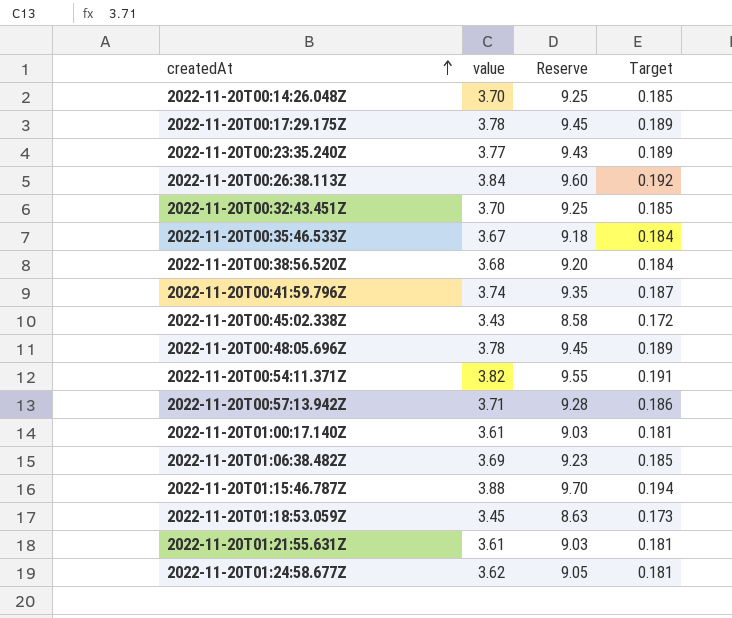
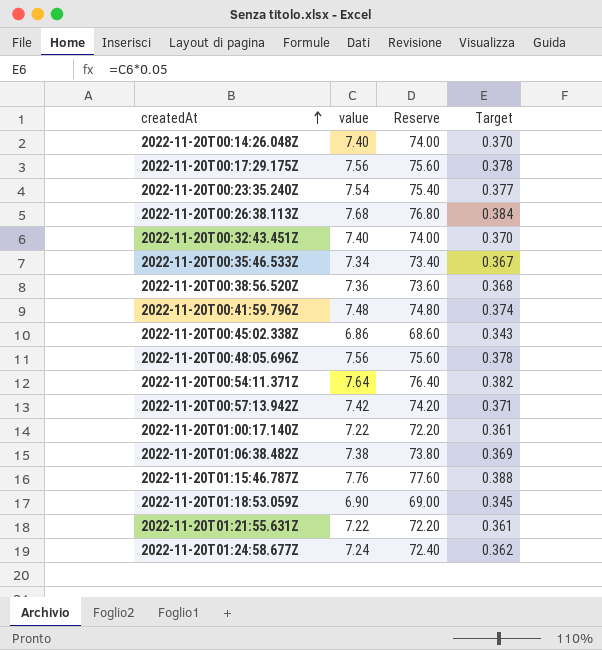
column Reserve | formula: [value] * 2.5 -> [value] * 10
2022-11-20T00:14:26.048Z | value: 3.70 -> 7.40
2022-11-20T00:14:26.048Z | Target: 0.185 -> 0.370
2022-11-20T00:17:29.175Z | value: 3.78 -> 7.56
2022-11-20T00:17:29.175Z | Target: 0.189 -> 0.378
2022-11-20T00:23:35.240Z | value: 3.77 -> 7.54
2022-11-20T00:23:35.240Z | Target: 0.189 -> 0.377
2022-11-20T00:26:38.113Z | value: 3.84 -> 7.68
2022-11-20T00:26:38.113Z | Target: 0.192 -> 0.384
2022-11-20T00:32:43.451Z | value: 3.70 -> 7.40
2022-11-20T00:32:43.451Z | Target: 0.185 -> 0.370
2022-11-20T00:35:46.533Z | value: 3.67 -> 7.34
2022-11-20T00:35:46.533Z | Target: 0.184 -> 0.367
2022-11-20T00:38:56.520Z | value: 3.68 -> 7.36
2022-11-20T00:38:56.520Z | Target: 0.184 -> 0.368
2022-11-20T00:41:59.796Z | value: 3.74 -> 7.48
2022-11-20T00:41:59.796Z | Target: 0.187 -> 0.374
2022-11-20T00:45:02.338Z | value: 3.43 -> 6.86
2022-11-20T00:45:02.338Z | Target: 0.172 -> 0.343
2022-11-20T00:48:05.696Z | value: 3.78 -> 7.56
2022-11-20T00:48:05.696Z | Target: 0.189 -> 0.378
2022-11-20T00:54:11.371Z | value: 3.82 -> 7.64
2022-11-20T00:54:11.371Z | Target: 0.191 -> 0.382
2022-11-20T00:57:13.942Z | value: 3.71 -> 7.42
2022-11-20T00:57:13.942Z | Target: 0.186 -> 0.371
2022-11-20T01:00:17.140Z | value: 3.61 -> 7.22
2022-11-20T01:00:17.140Z | Target: 0.181 -> 0.361
2022-11-20T01:06:38.482Z | value: 3.69 -> 7.38
2022-11-20T01:06:38.482Z | Target: 0.185 -> 0.369
2022-11-20T01:15:46.787Z | value: 3.88 -> 7.76
2022-11-20T01:15:46.787Z | Target: 0.194 -> 0.388
2022-11-20T01:18:53.059Z | value: 3.45 -> 6.90
2022-11-20T01:18:53.059Z | Target: 0.173 -> 0.345
2022-11-20T01:21:55.631Z | value: 3.61 -> 7.22
2022-11-20T01:21:55.631Z | Target: 0.181 -> 0.361
2022-11-20T01:24:58.677Z | value: 3.62 -> 7.24
2022-11-20T01:24:58.677Z | Target: 0.181 -> 0.362

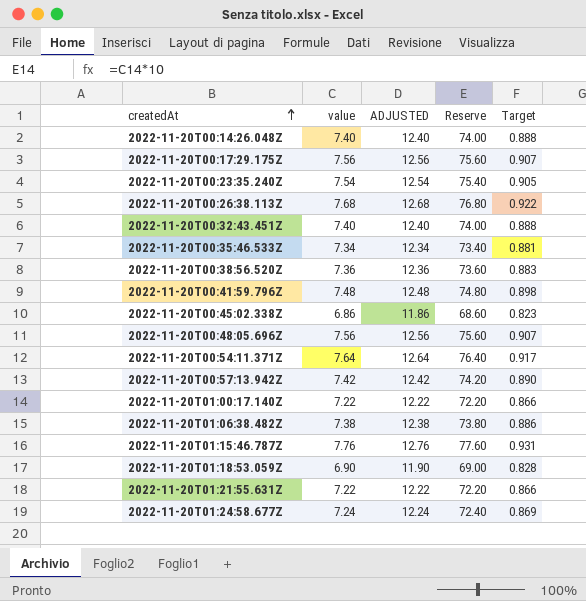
column ADJUSTED | formula: none -> [value] + 5
column Target | formula: [value] * 0.05 -> [value] * 0.12

